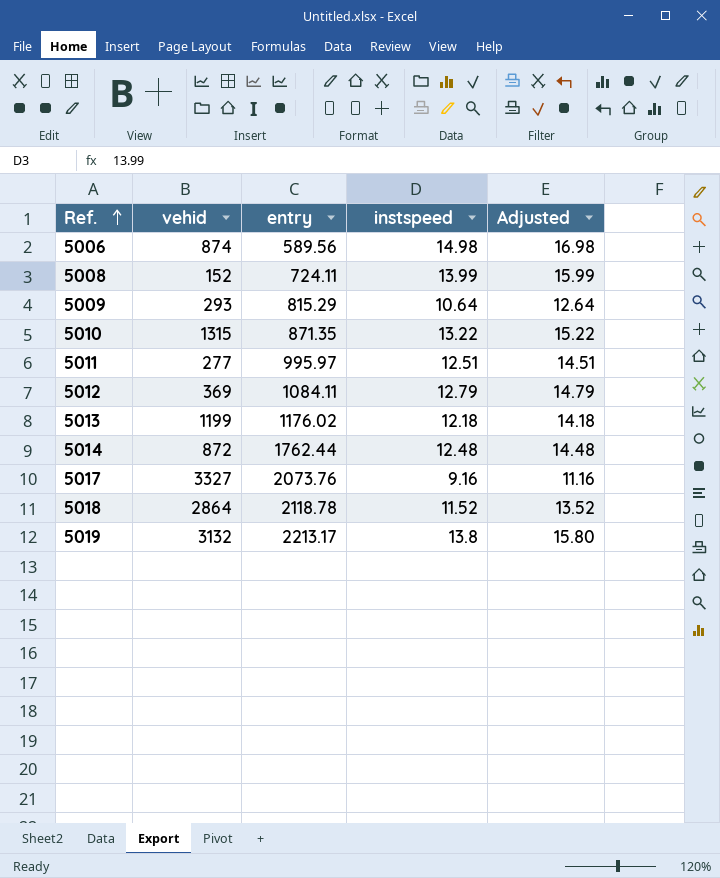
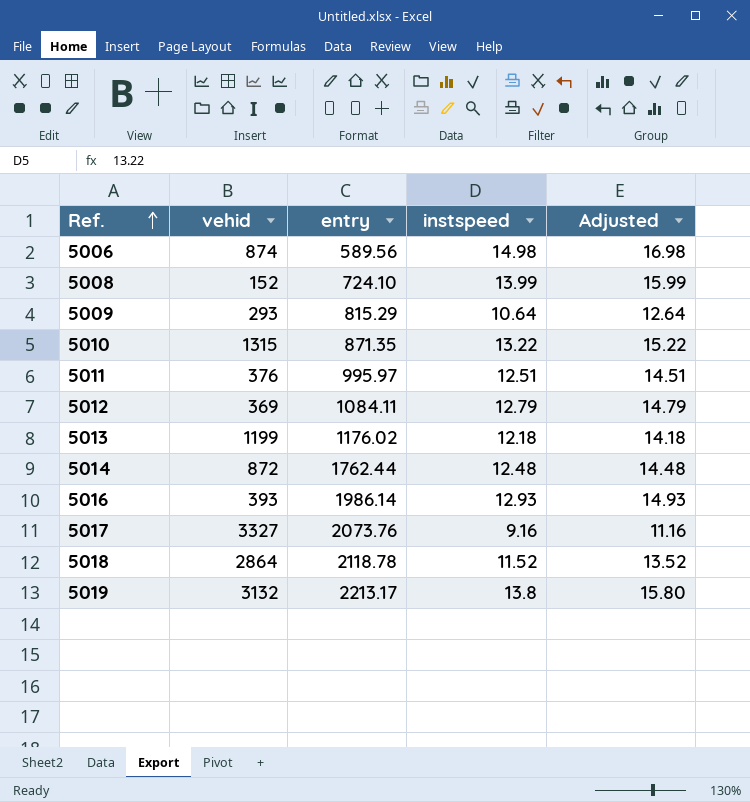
5008 | entry: 724.11 -> 724.10
5011 | vehid: 277 -> 376
row 5016: none -> 393 | 1986.14 | 12.93 | 14.93

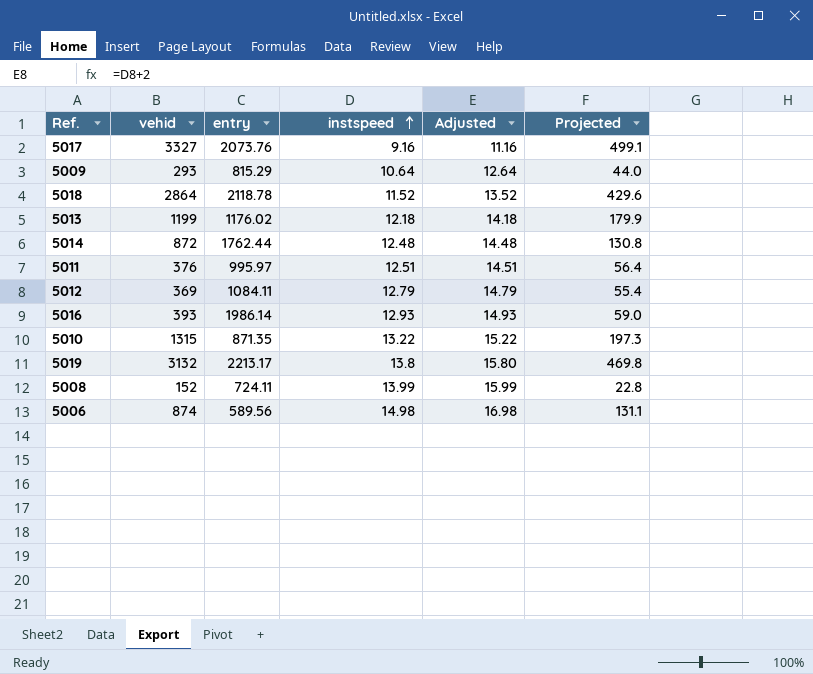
row order: Ref. ascending -> instspeed ascending
column Projected | formula: none -> [vehid] * 0.15
5008 | entry: 724.10 -> 724.11

